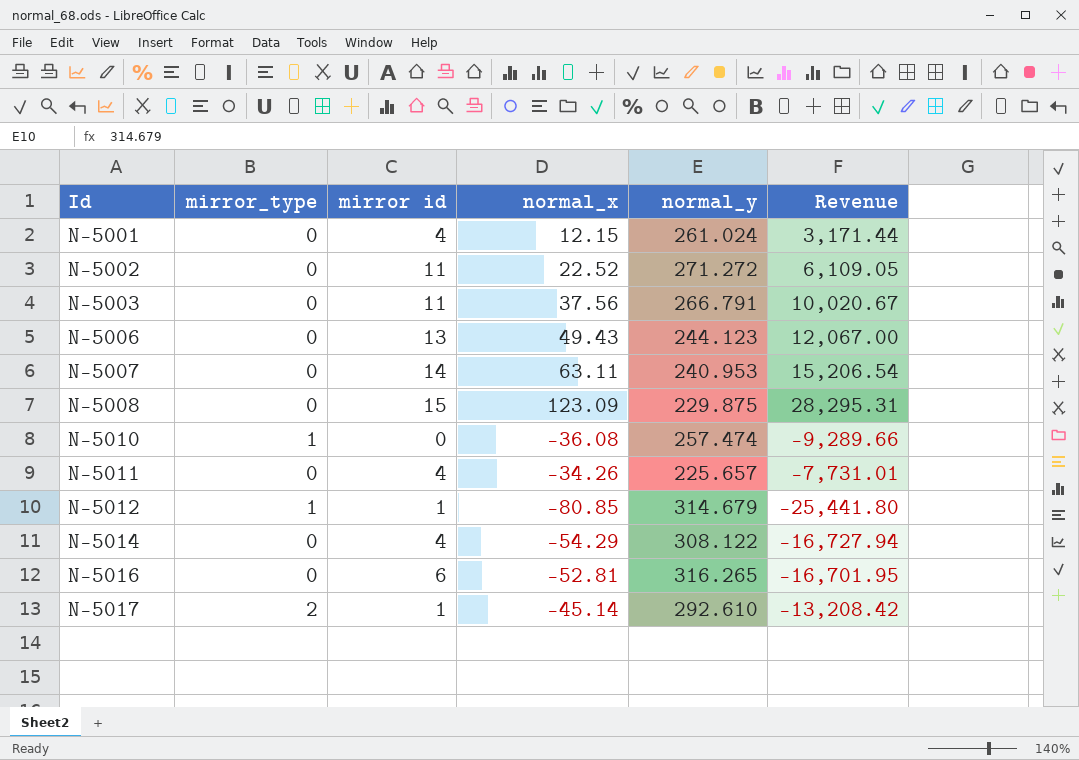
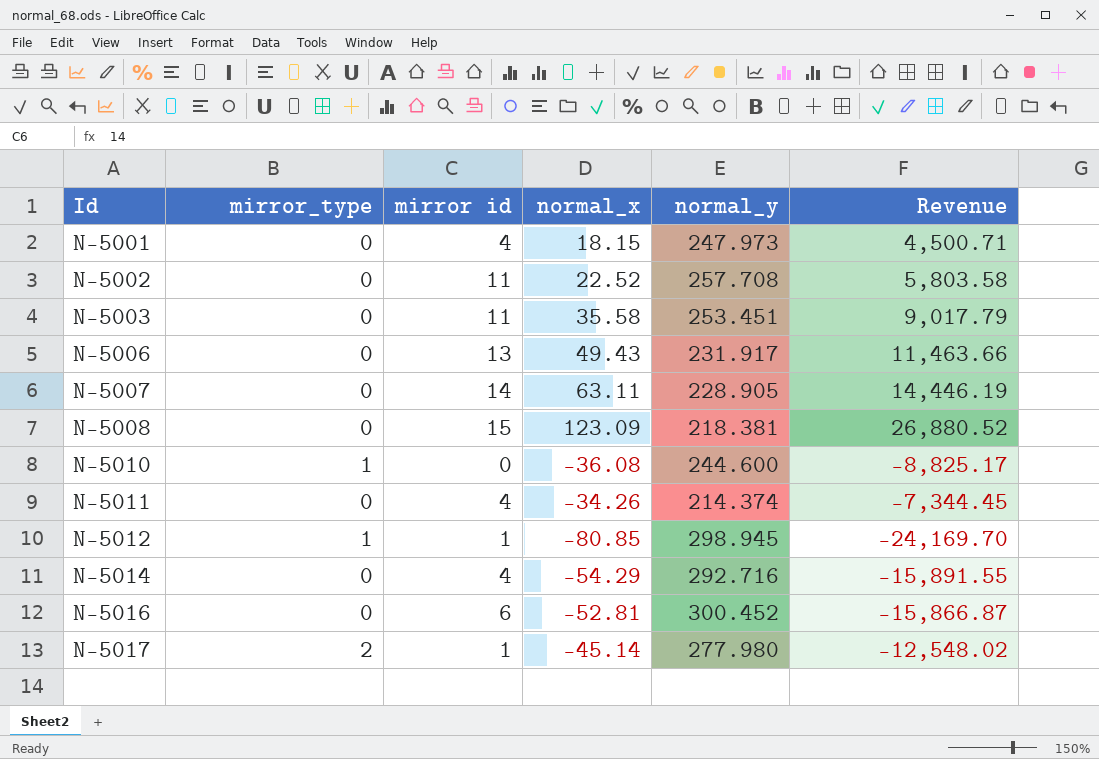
N-5001 | normal_x: 12.15 -> 18.15
N-5001 | normal_y: 261.024 -> 247.973
N-5001 | Revenue: 3,171.44 -> 4,500.71
N-5002 | normal_y: 271.272 -> 257.708
N-5002 | Revenue: 6,109.05 -> 5,803.58
N-5003 | normal_x: 37.56 -> 35.58
N-5003 | normal_y: 266.791 -> 253.451
N-5003 | Revenue: 10,020.67 -> 9,017.79
N-5006 | normal_y: 244.123 -> 231.917
N-5006 | Revenue: 12,067.00 -> 11,463.66
N-5007 | normal_y: 240.953 -> 228.905
N-5007 | Revenue: 15,206.54 -> 14,446.19
N-5008 | normal_y: 229.875 -> 218.381
N-5008 | Revenue: 28,295.31 -> 26,880.52
N-5010 | normal_y: 257.474 -> 244.600
N-5010 | Revenue: -9,289.66 -> -8,825.17
N-5011 | normal_y: 225.657 -> 214.374
N-5011 | Revenue: -7,731.01 -> -7,344.45
N-5012 | normal_y: 314.679 -> 298.945
N-5012 | Revenue: -25,441.80 -> -24,169.70
N-5014 | normal_y: 308.122 -> 292.716
N-5014 | Revenue: -16,727.94 -> -15,891.55
N-5016 | normal_y: 316.265 -> 300.452
N-5016 | Revenue: -16,701.95 -> -15,866.87
N-5017 | normal_y: 292.610 -> 277.980
N-5017 | Revenue: -13,208.42 -> -12,548.02

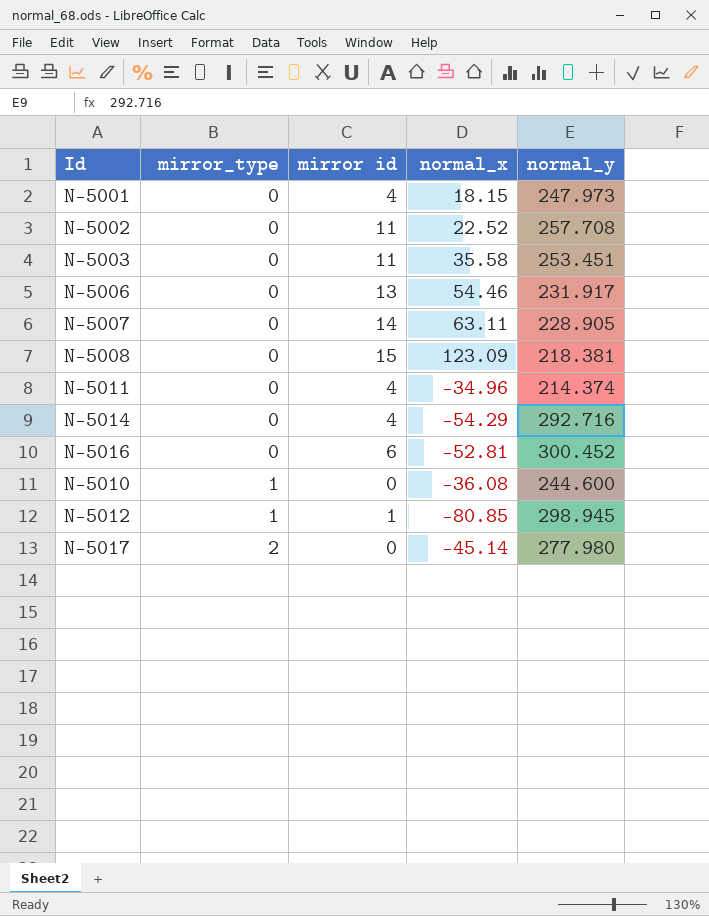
row order: Id ascending -> mirror_type ascending
column Revenue | formula: [normal_x] * [normal_y] -> none
N-5006 | normal_x: 49.43 -> 54.46
N-5011 | normal_x: -34.26 -> -34.96
N-5017 | mirror id: 1 -> 0

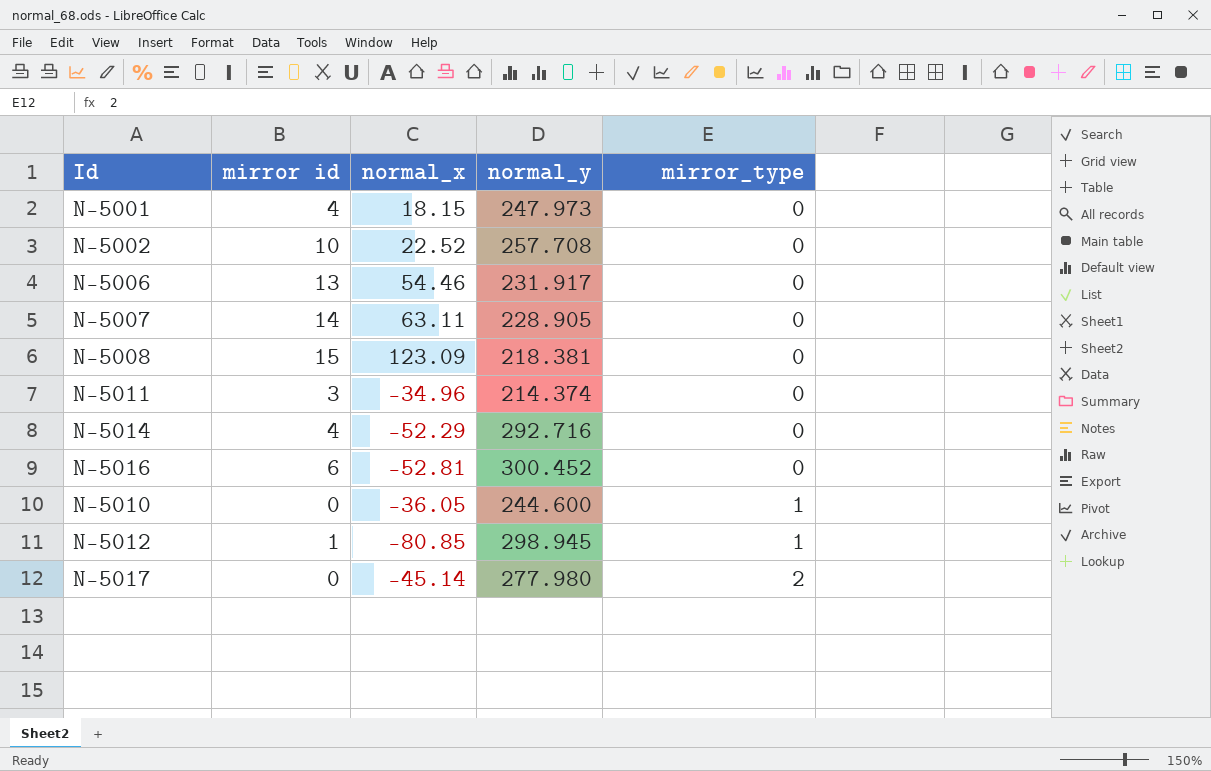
column mirror_type | position: 2 -> 5
row N-5003: 0 | 11 | 35.58 | 253.451 -> none
N-5002 | mirror id: 11 -> 10
N-5011 | mirror id: 4 -> 3
N-5014 | normal_x: -54.29 -> -52.29
N-5010 | normal_x: -36.08 -> -36.05

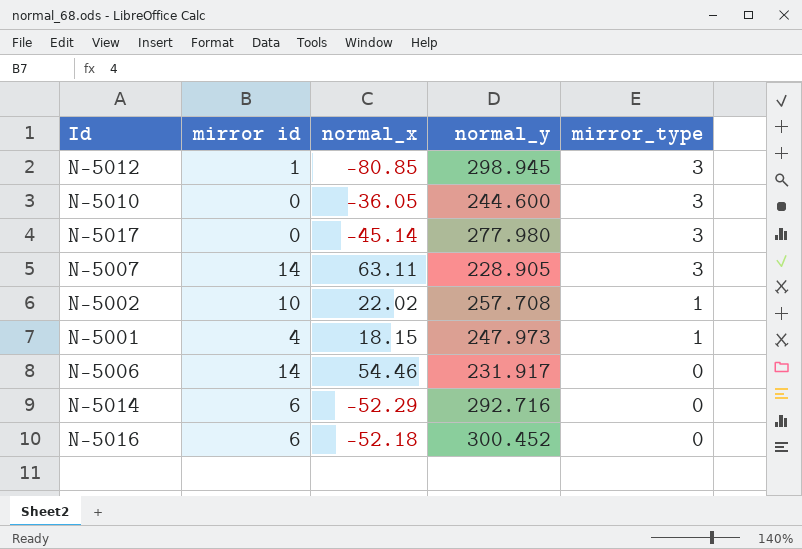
row order: mirror_type ascending -> mirror_type descending
row N-5008: 15 | 123.09 | 218.381 | 0 -> none
row N-5011: 3 | -34.96 | 214.374 | 0 -> none
N-5012 | mirror_type: 1 -> 3
N-5010 | mirror_type: 1 -> 3
N-5017 | mirror_type: 2 -> 3
N-5007 | mirror_type: 0 -> 3
N-5002 | normal_x: 22.52 -> 22.02
N-5002 | mirror_type: 0 -> 1
N-5001 | mirror_type: 0 -> 1
N-5006 | mirror id: 13 -> 14
N-5014 | mirror id: 4 -> 6
N-5016 | normal_x: -52.81 -> -52.18

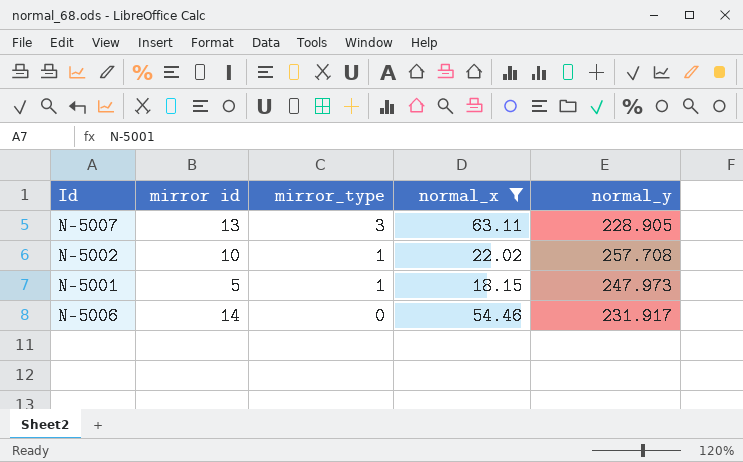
filter: none -> normal_x >= 18.15
column mirror_type | position: 5 -> 3
N-5007 | mirror id: 14 -> 13
N-5001 | mirror id: 4 -> 5

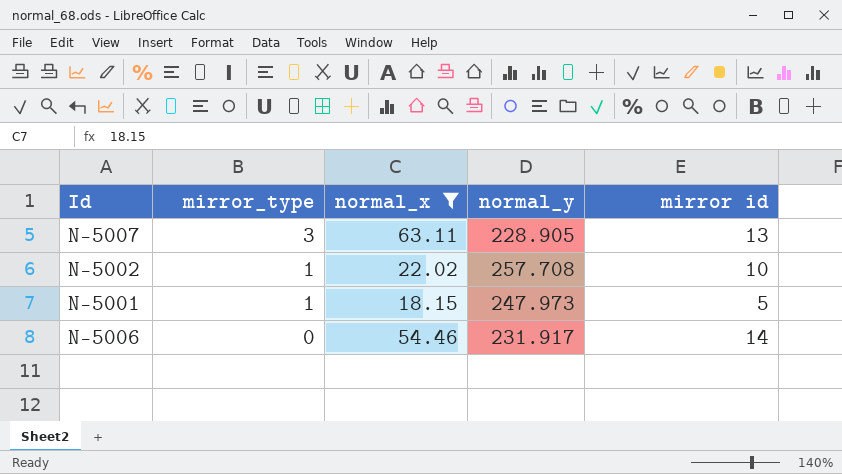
column mirror id | position: 2 -> 5

